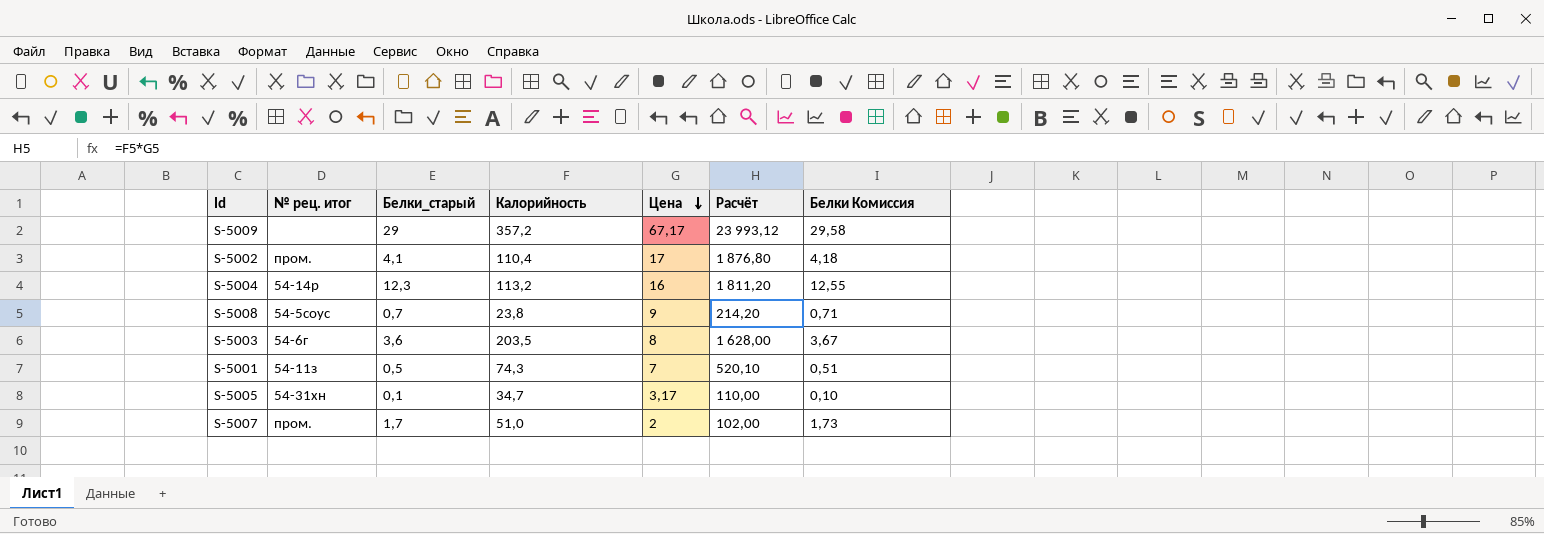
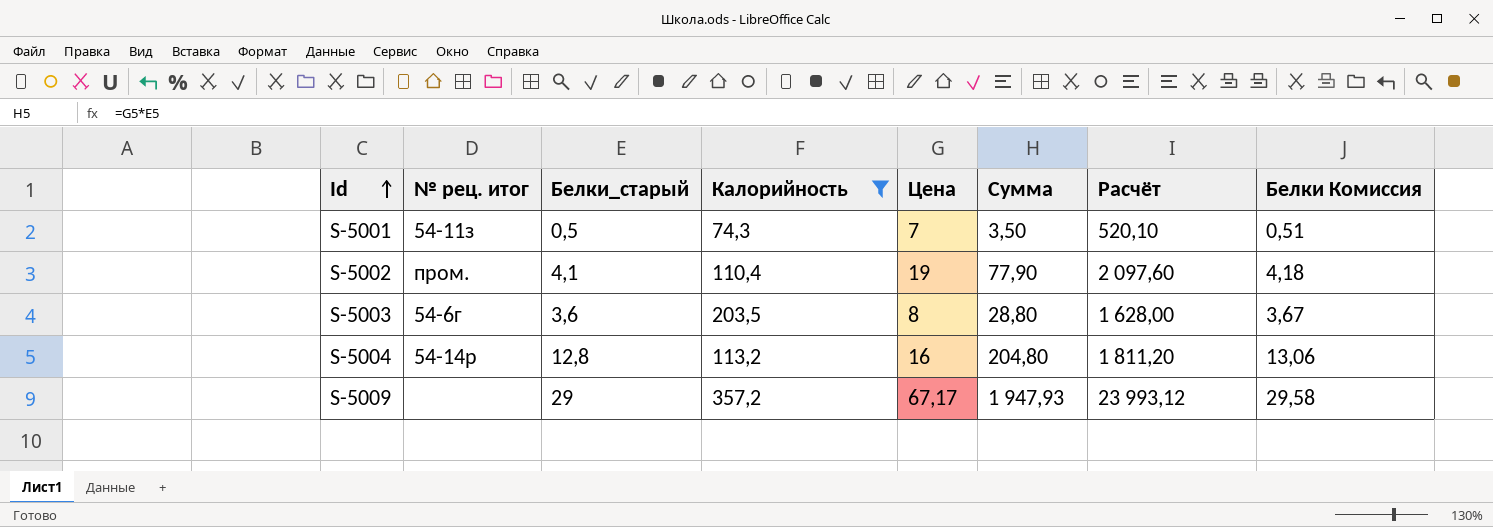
filter: none -> Калорийность >= 74,3
row order: Цена descending -> Id ascending
column Сумма | formula: none -> [Белки_старый] * [Цена]
S-5002 | Цена: 17 -> 19
S-5002 | Расчёт: 1 876,80 -> 2 097,60
S-5004 | Белки_старый: 12,3 -> 12,8
S-5004 | Белки Комиссия: 12,55 -> 13,06

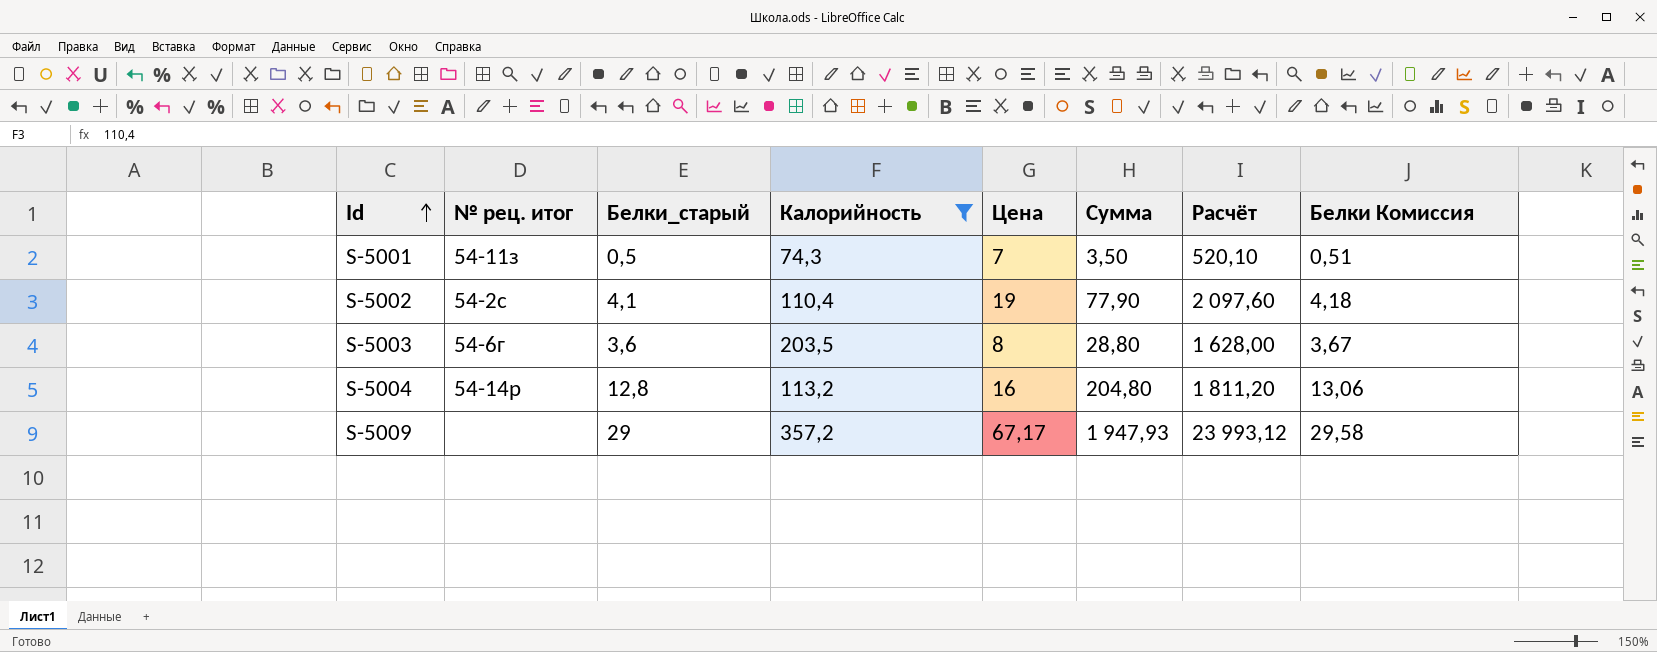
S-5002 | № рец. итог: пром. -> 54-2с

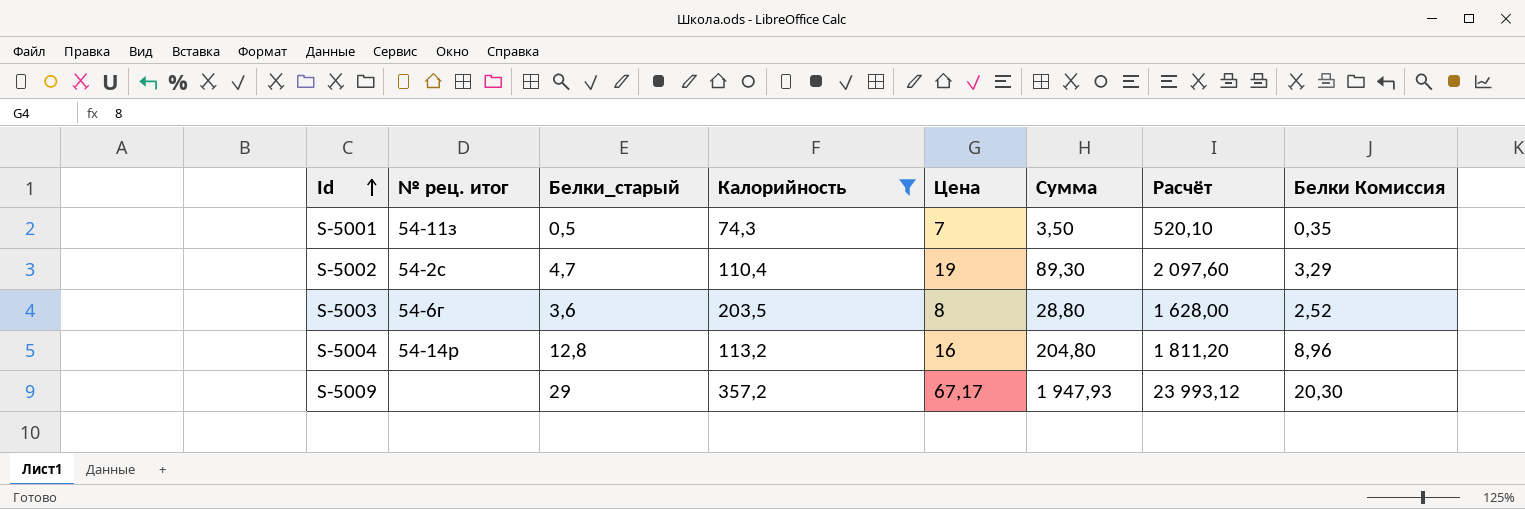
column Белки Комиссия | formula: [Белки_старый] * 1,02 -> [Белки_старый] * 0,7
S-5002 | Белки_старый: 4,1 -> 4,7
S-5002 | Сумма: 77,90 -> 89,30

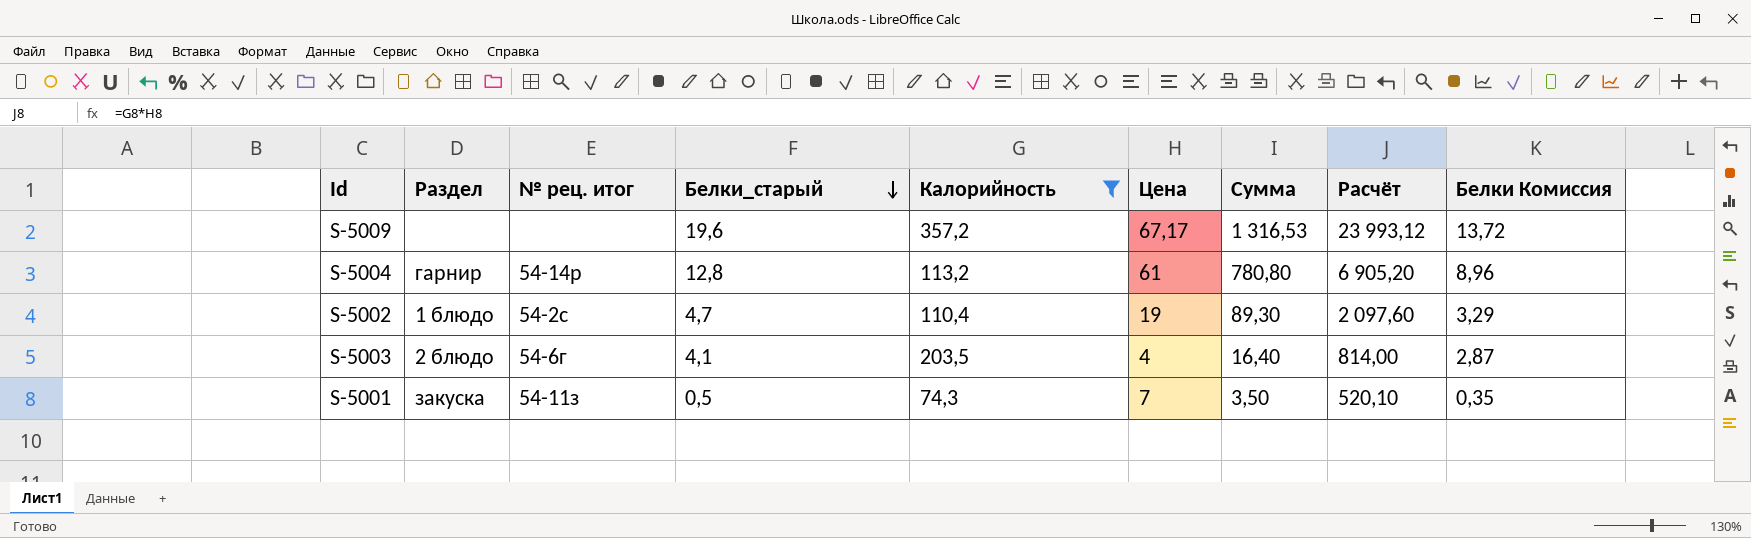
row order: Id ascending -> Белки_старый descending
column Раздел | position: none -> 2
S-5009 | Белки_старый: 29 -> 19,6
S-5009 | Сумма: 1 947,93 -> 1 316,53
S-5009 | Белки Комиссия: 20,30 -> 13,72
S-5004 | Цена: 16 -> 61
S-5004 | Сумма: 204,80 -> 780,80
S-5004 | Расчёт: 1 811,20 -> 6 905,20
S-5003 | Белки_старый: 3,6 -> 4,1
S-5003 | Цена: 8 -> 4
S-5003 | Сумма: 28,80 -> 16,40
S-5003 | Расчёт: 1 628,00 -> 814,00
S-5003 | Белки Комиссия: 2,52 -> 2,87

